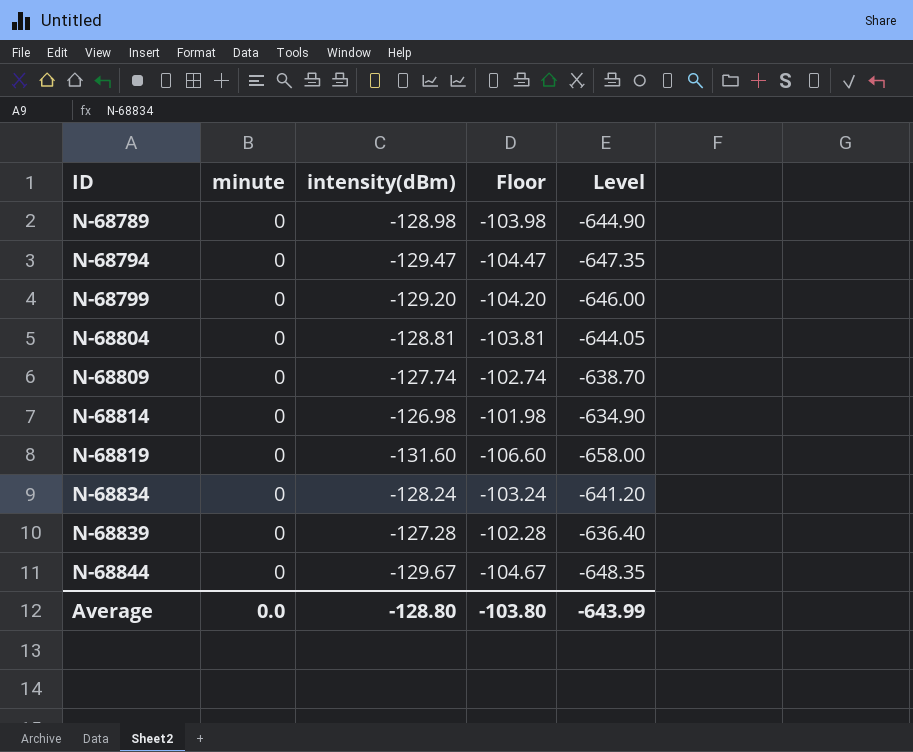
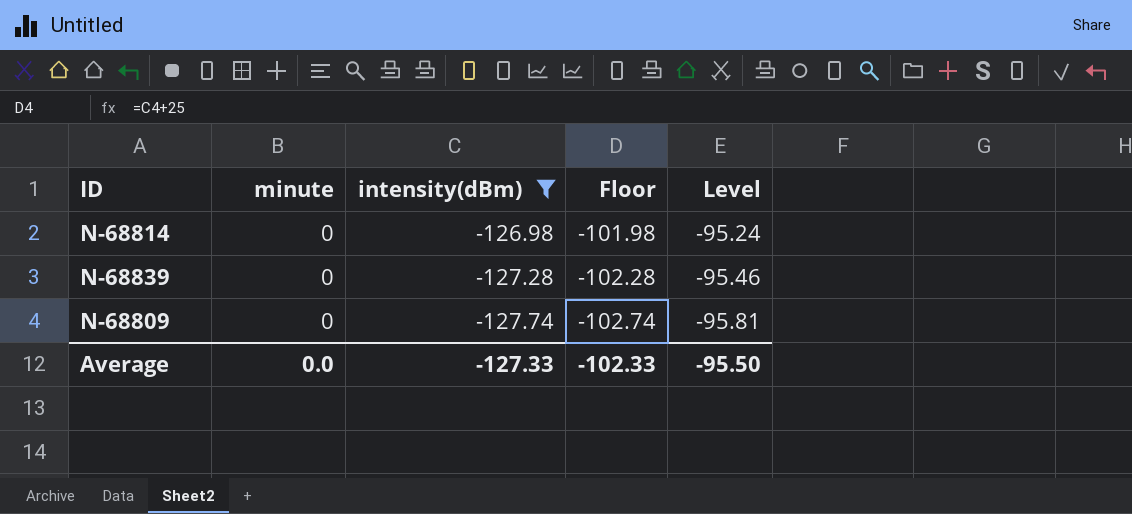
filter: none -> intensity(dBm) >= -127.74
row order: ID ascending -> intensity(dBm) descending
column Level | formula: [intensity(dBm)] * 5 -> [intensity(dBm)] * 0.75
Average | intensity(dBm): -128.80 -> -127.33
Average | Floor: -103.80 -> -102.33
Average | Level: -643.99 -> -95.50

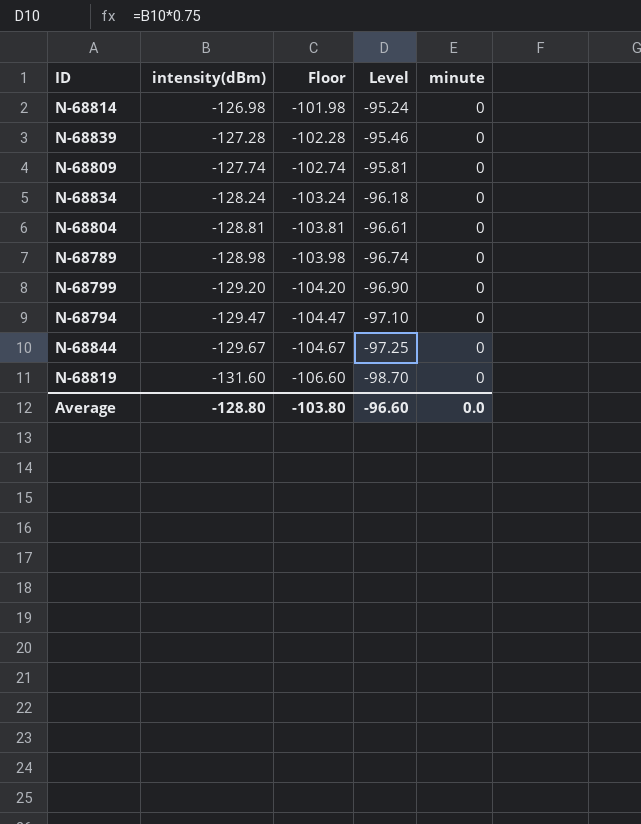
filter: intensity(dBm) >= -127.74 -> none
column minute | position: 2 -> 5
Average | intensity(dBm): -127.33 -> -128.80
Average | Floor: -102.33 -> -103.80
Average | Level: -95.50 -> -96.60

